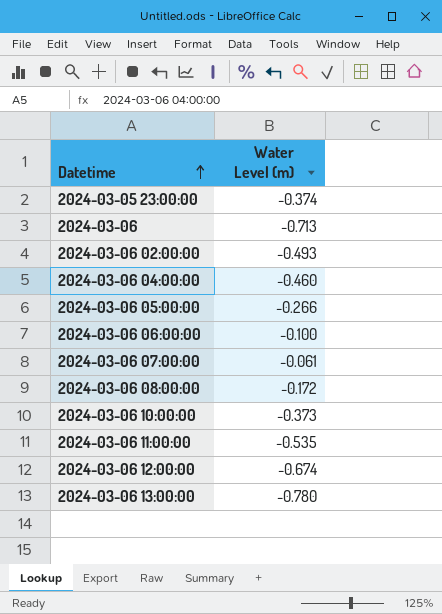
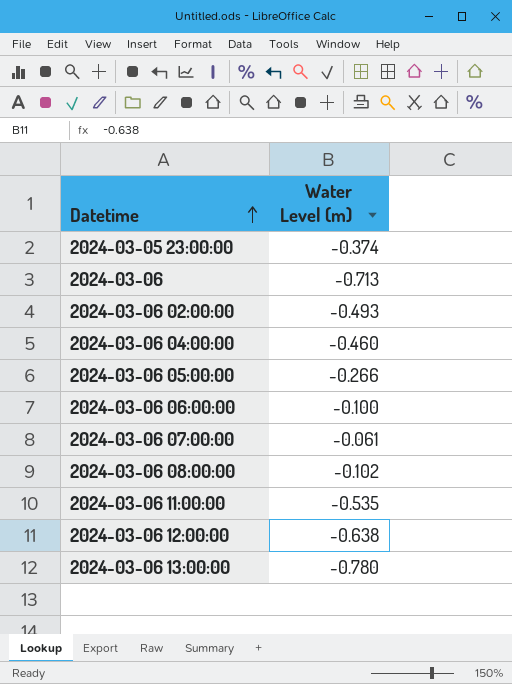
row 2024-03-06 10:00:00: -0.373 -> none
2024-03-06 08:00:00 | Water Level (m): -0.172 -> -0.102
2024-03-06 12:00:00 | Water Level (m): -0.674 -> -0.638

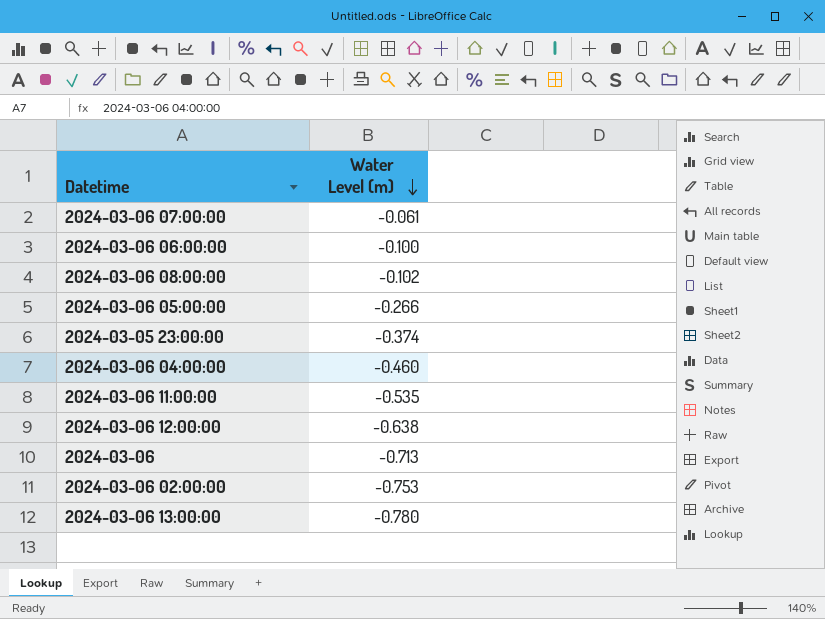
row order: Datetime ascending -> Water Level (m) descending
2024-03-06 02:00:00 | Water Level (m): -0.493 -> -0.753

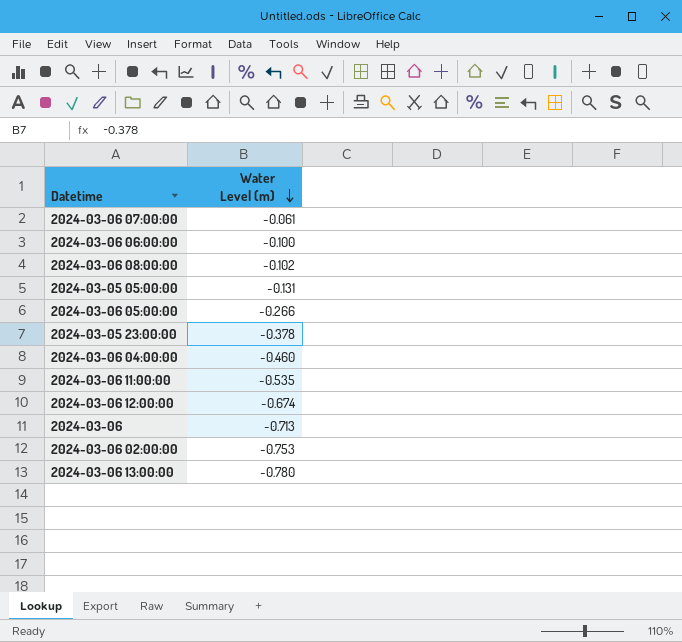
row 2024-03-05 05:00:00: none -> -0.131
2024-03-05 23:00:00 | Water Level (m): -0.374 -> -0.378
2024-03-06 12:00:00 | Water Level (m): -0.638 -> -0.674

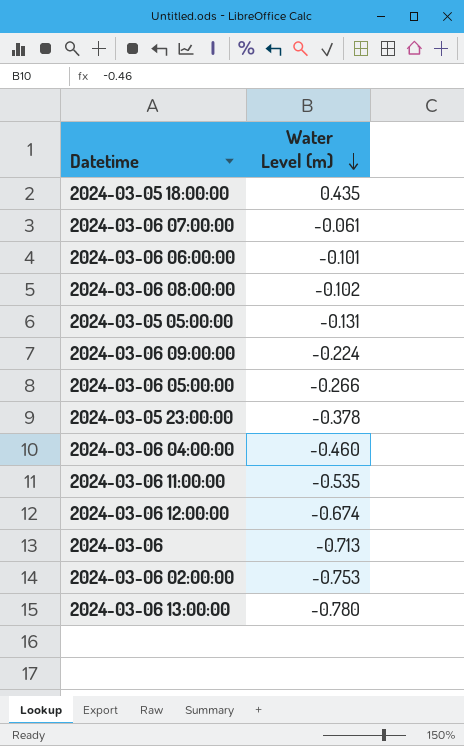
row 2024-03-05 18:00:00: none -> 0.435
2024-03-06 06:00:00 | Water Level (m): -0.100 -> -0.101
row 2024-03-06 09:00:00: none -> -0.224

